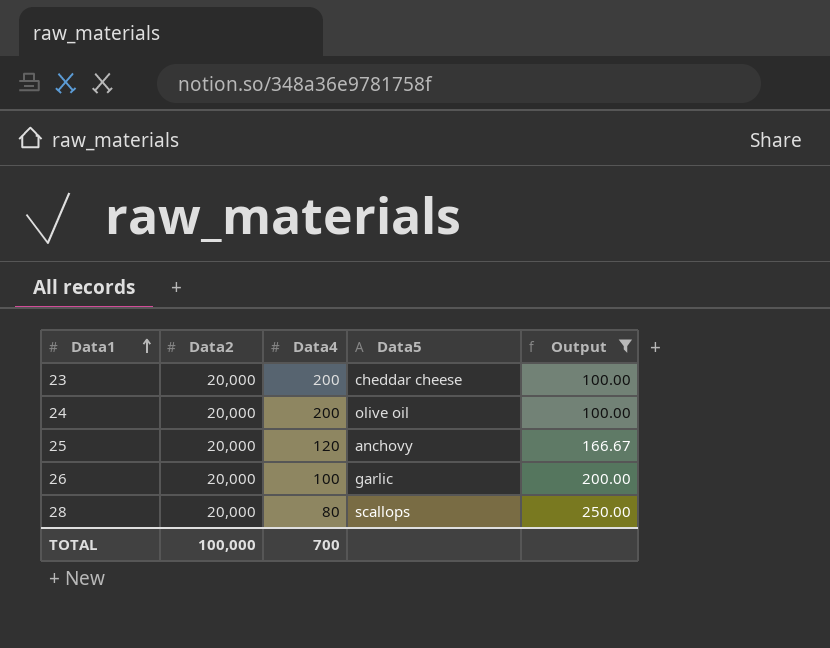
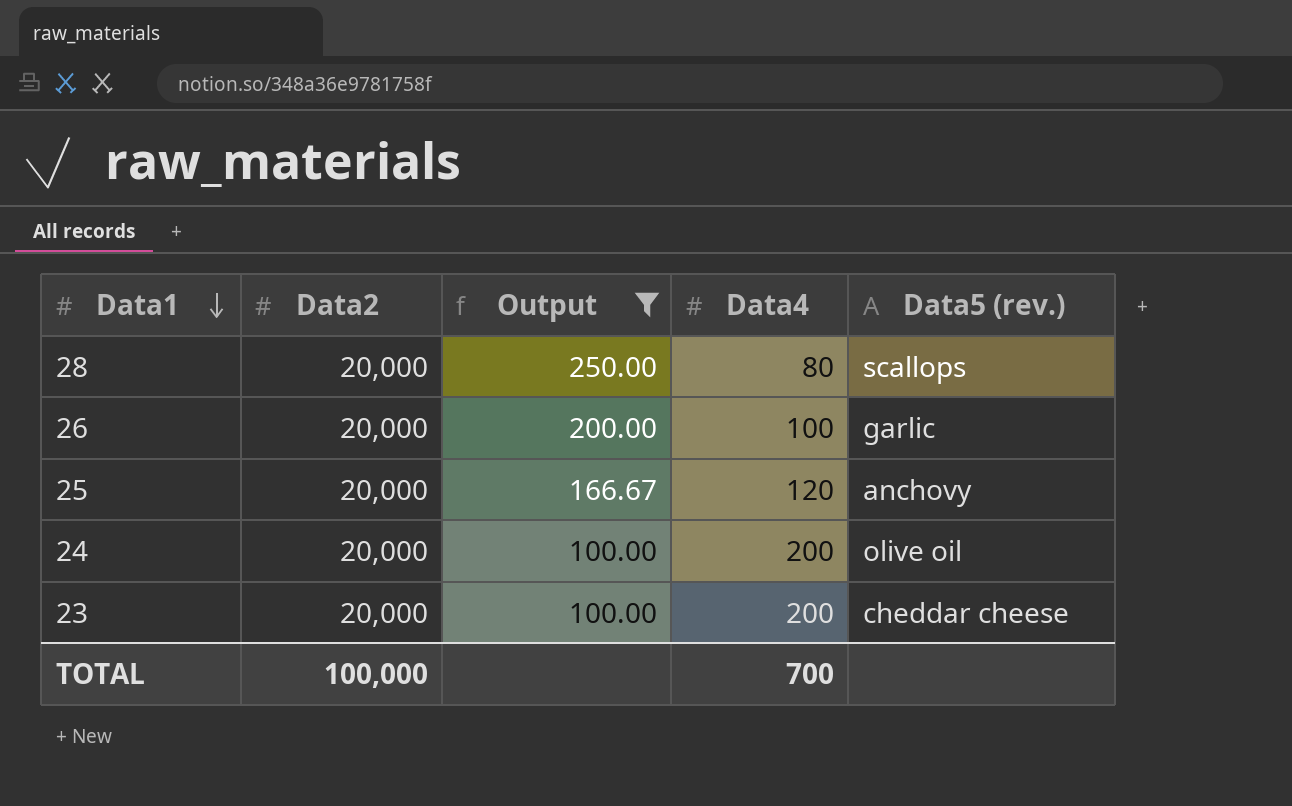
row order: Data1 ascending -> Data1 descending
column Output | position: 5 -> 3
column name: Data5 -> Data5 (rev.)

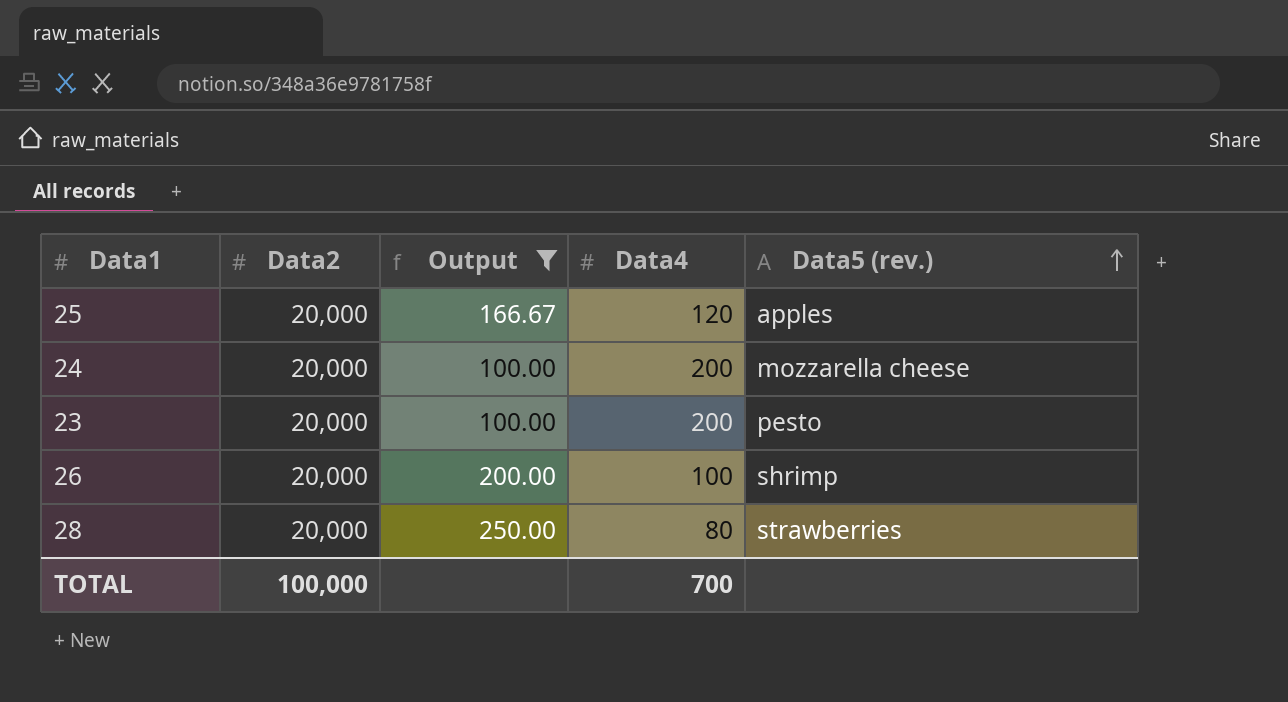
row order: Data1 descending -> Data5 (rev.) ascending
25 | Data5 (rev.): anchovy -> apples
24 | Data5 (rev.): olive oil -> mozzarella cheese
23 | Data5 (rev.): cheddar cheese -> pesto
26 | Data5 (rev.): garlic -> shrimp
28 | Data5 (rev.): scallops -> strawberries

